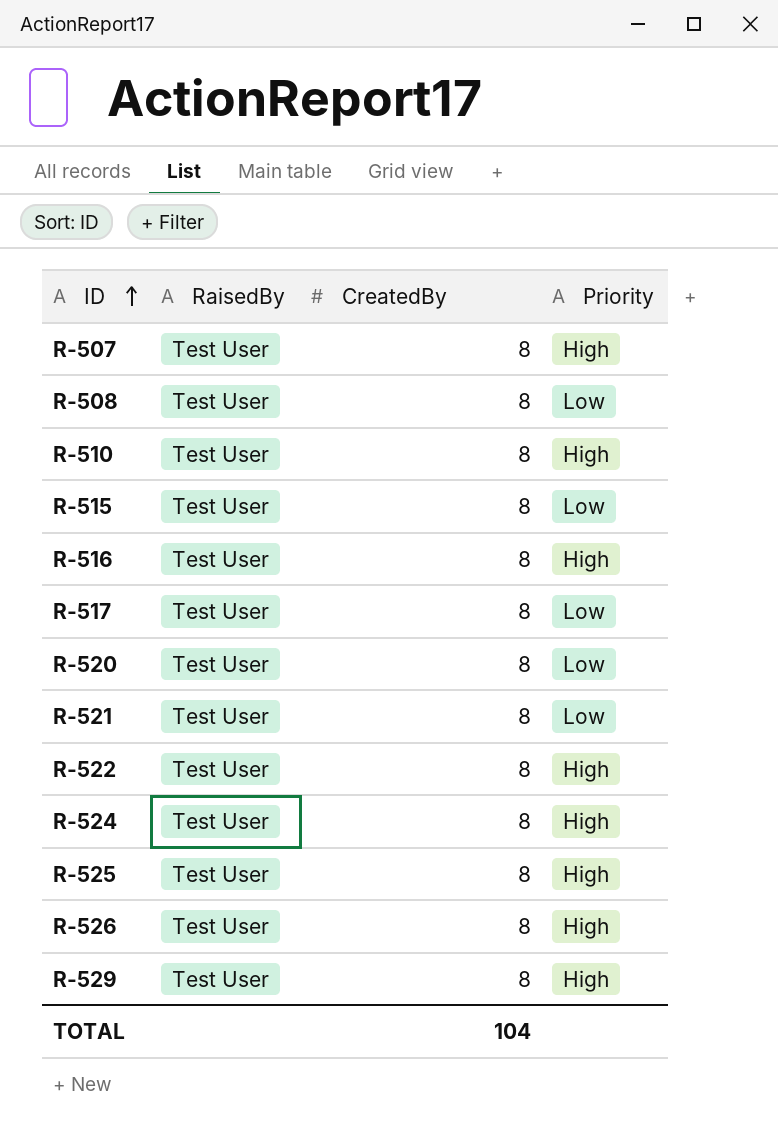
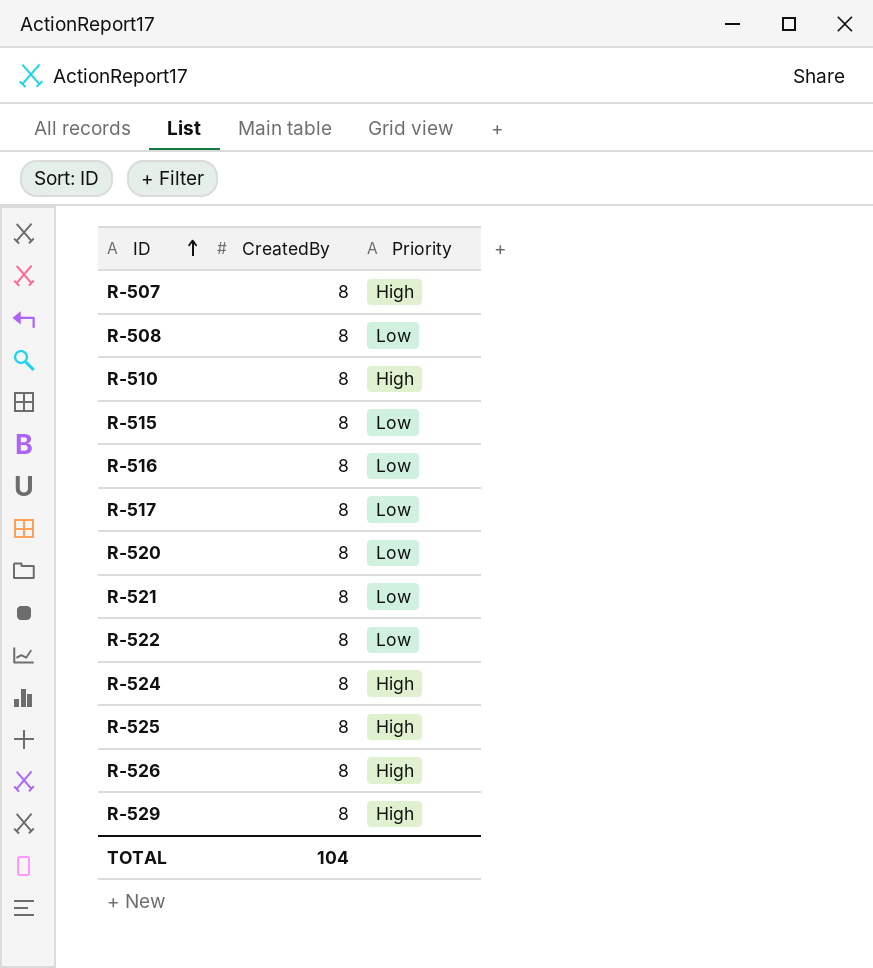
column RaisedBy | position: 2 -> none
R-516 | Priority: High -> Low
R-522 | Priority: High -> Low

